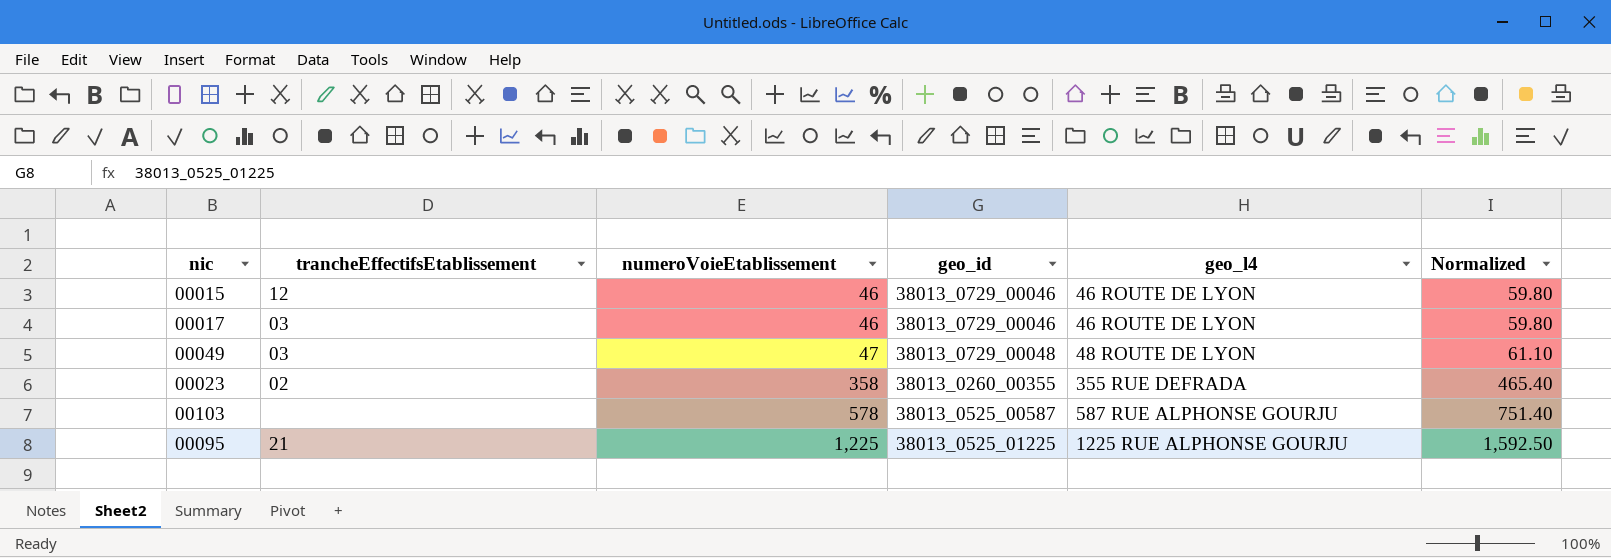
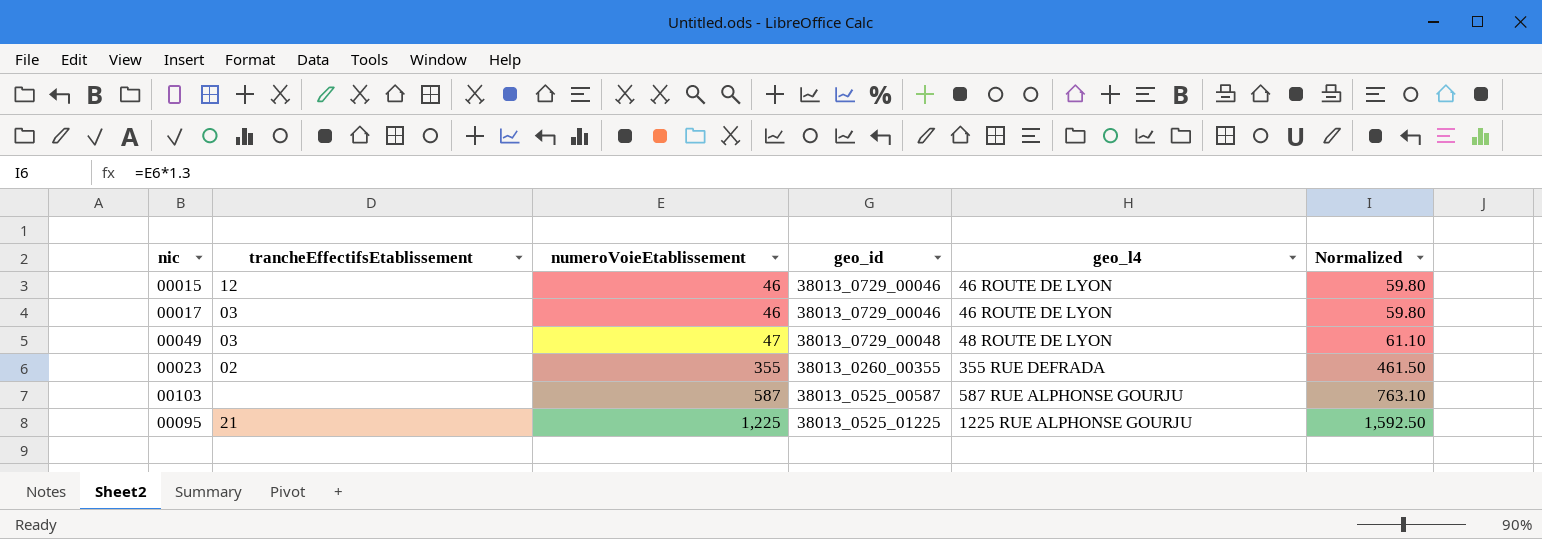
00023 | numeroVoieEtablissement: 358 -> 355
00023 | Normalized: 465.40 -> 461.50
00103 | numeroVoieEtablissement: 578 -> 587
00103 | Normalized: 751.40 -> 763.10

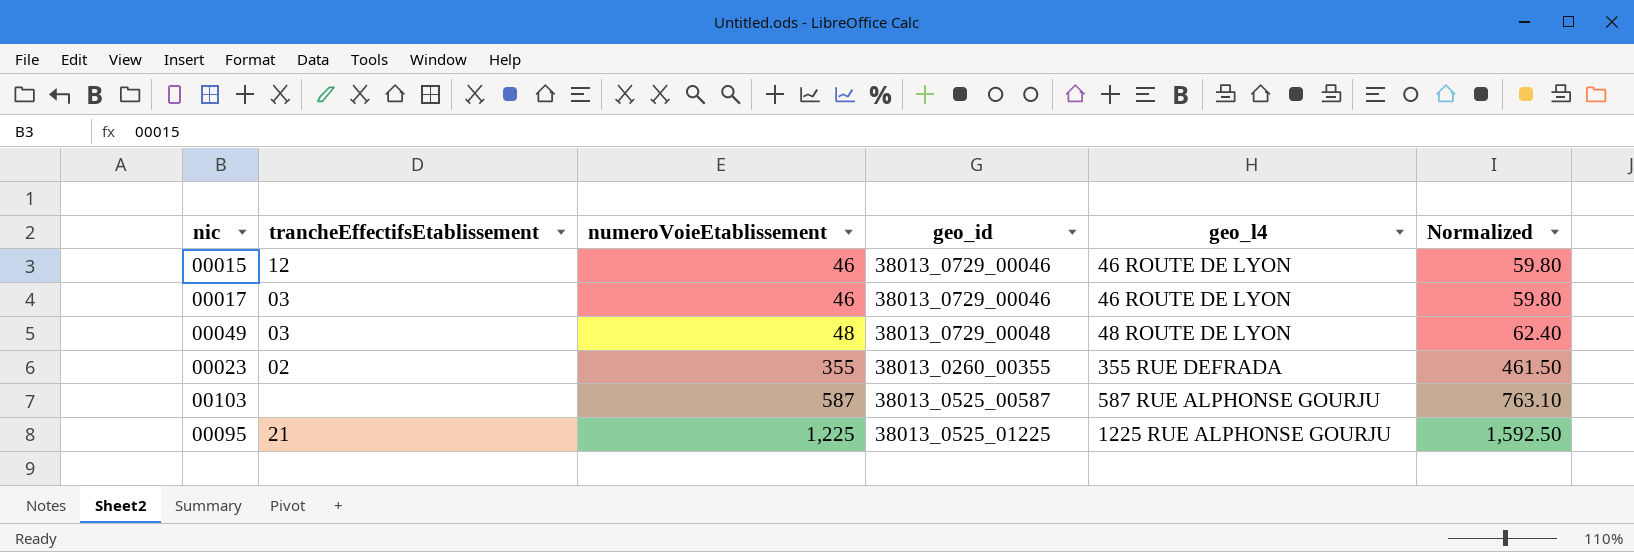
00049 | numeroVoieEtablissement: 47 -> 48
00049 | Normalized: 61.10 -> 62.40

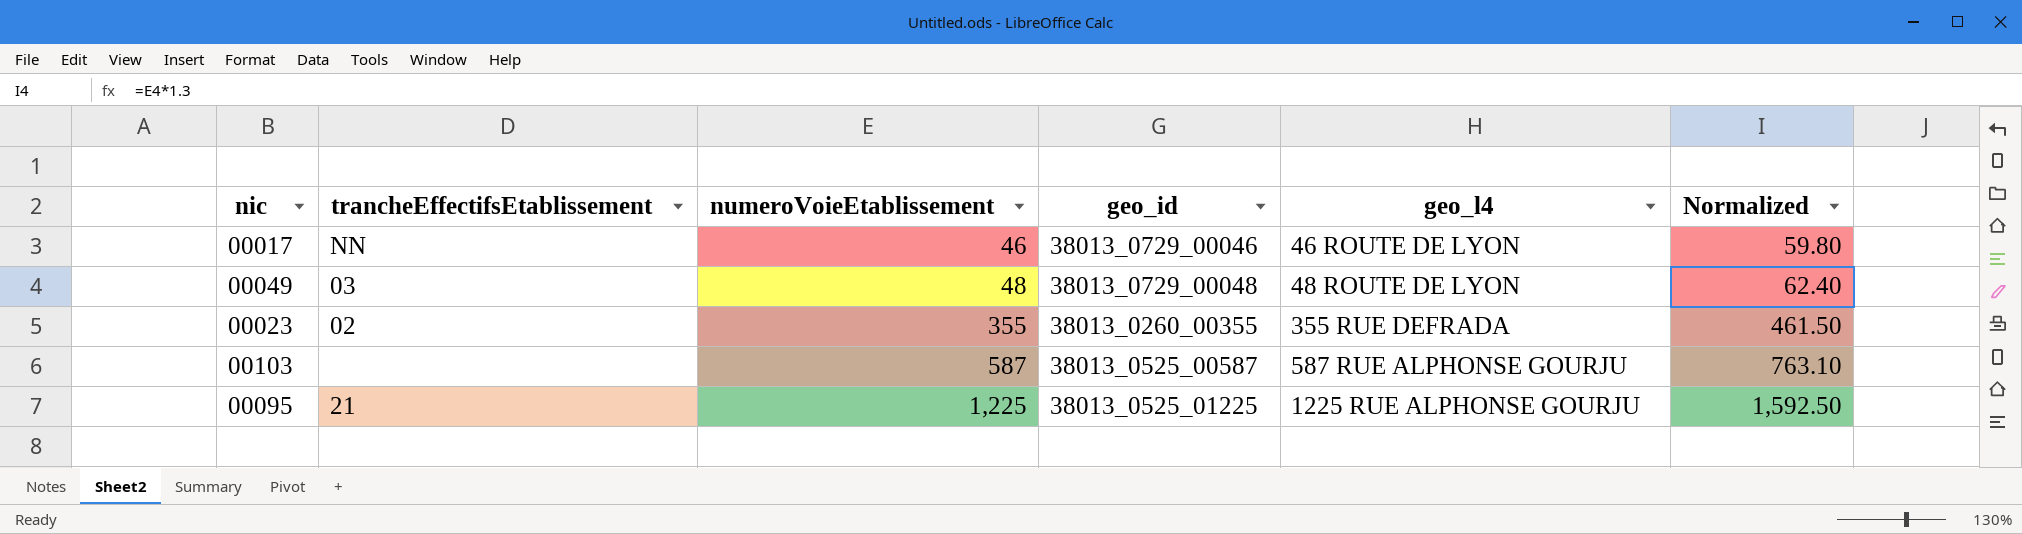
row 00015: 12 | 46 | 38013_0729_00046 | 46 ROUTE DE LYON | 59.80 -> none
00017 | trancheEffectifsEtablissement: 03 -> NN

